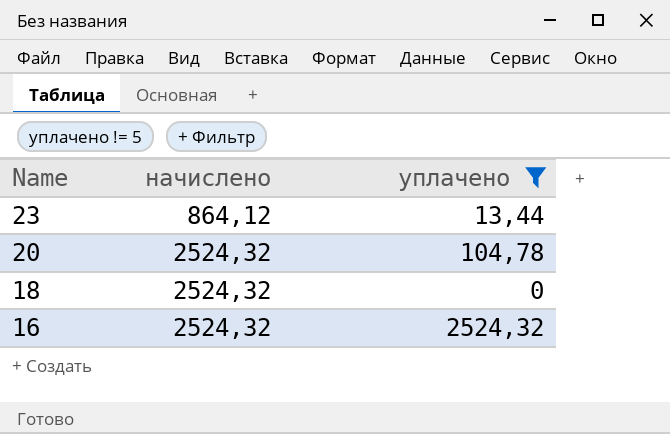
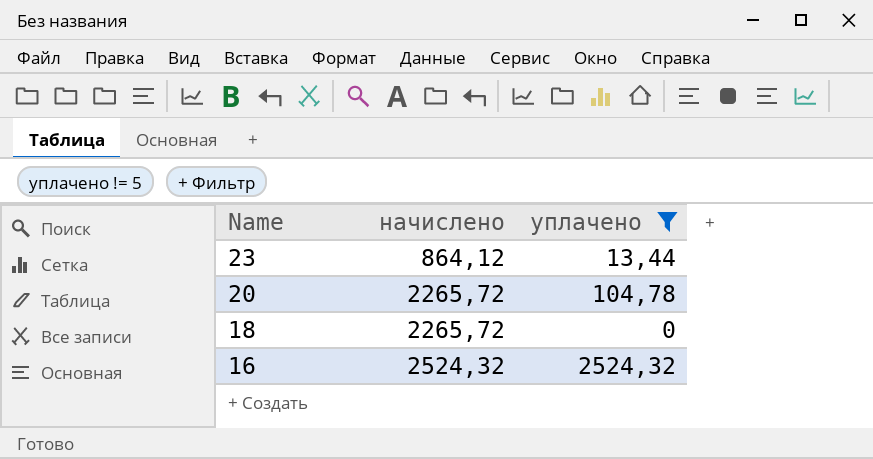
20 | начислено: 2524,32 -> 2265,72
18 | начислено: 2524,32 -> 2265,72

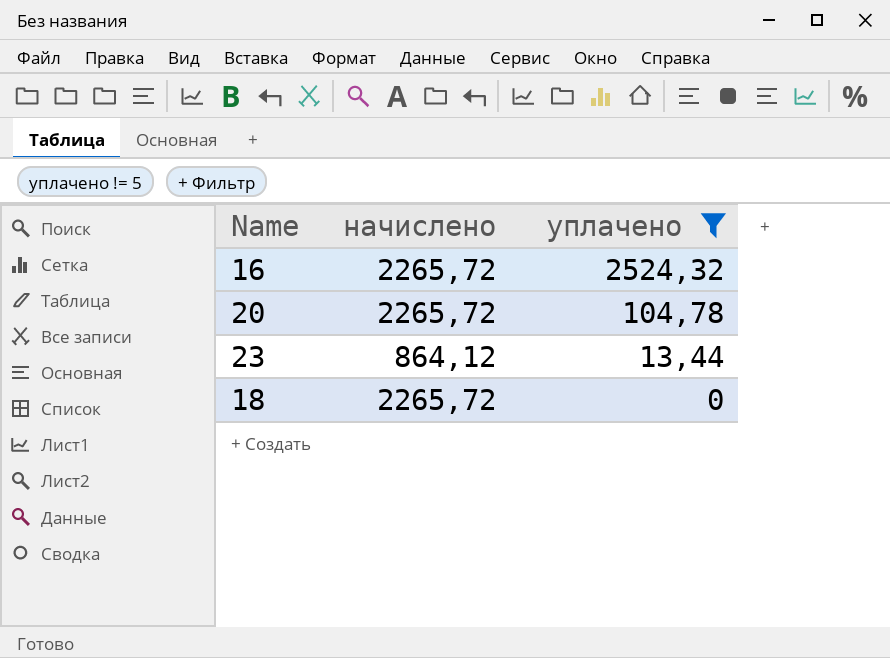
row order: Name descending -> уплачено descending
16 | начислено: 2524,32 -> 2265,72

